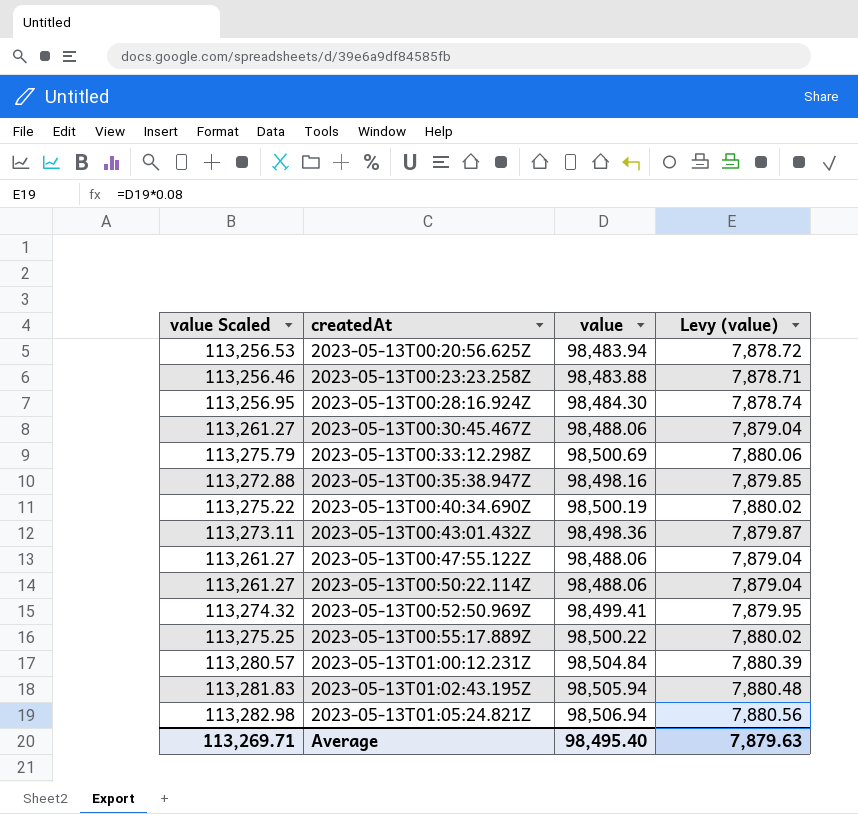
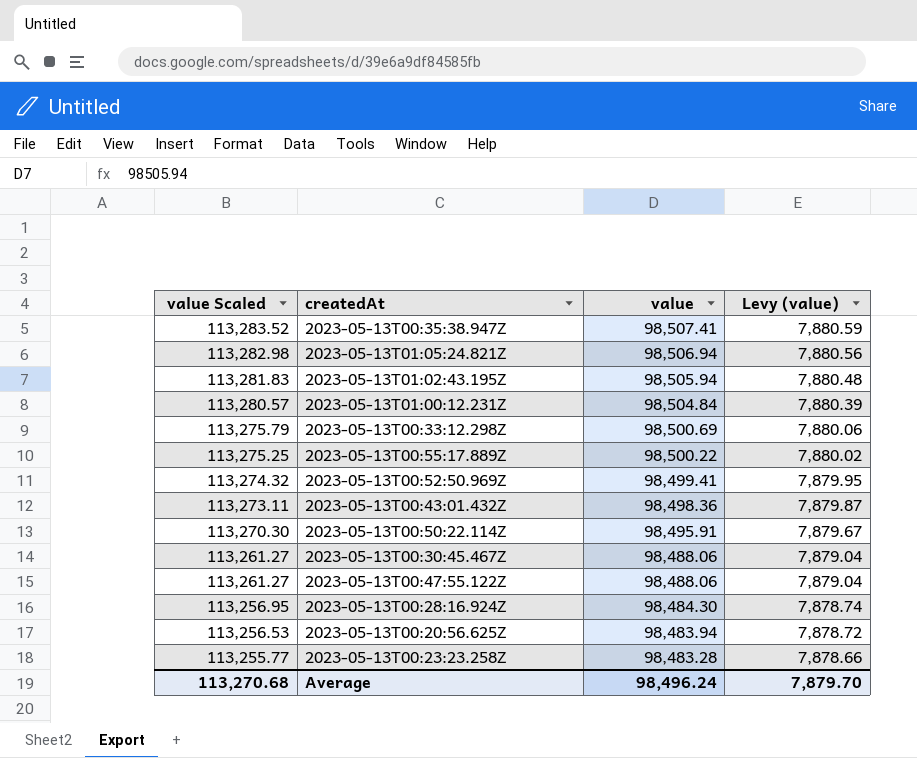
row order: createdAt ascending -> value Scaled descending
row 2023-05-13T00:40:34.690Z: 113,275.22 | 98,500.19 | 7,880.02 -> none
2023-05-13T00:35:38.947Z | value Scaled: 113,272.88 -> 113,283.52
2023-05-13T00:35:38.947Z | value: 98,498.16 -> 98,507.41
2023-05-13T00:35:38.947Z | Levy (value): 7,879.85 -> 7,880.59
2023-05-13T00:50:22.114Z | value Scaled: 113,261.27 -> 113,270.30
2023-05-13T00:50:22.114Z | value: 98,488.06 -> 98,495.91
2023-05-13T00:50:22.114Z | Levy (value): 7,879.04 -> 7,879.67
2023-05-13T00:23:23.258Z | value Scaled: 113,256.46 -> 113,255.77
2023-05-13T00:23:23.258Z | value: 98,483.88 -> 98,483.28
2023-05-13T00:23:23.258Z | Levy (value): 7,878.71 -> 7,878.66
Average | value Scaled: 113,269.71 -> 113,270.68
Average | value: 98,495.40 -> 98,496.24
Average | Levy (value): 7,879.63 -> 7,879.70

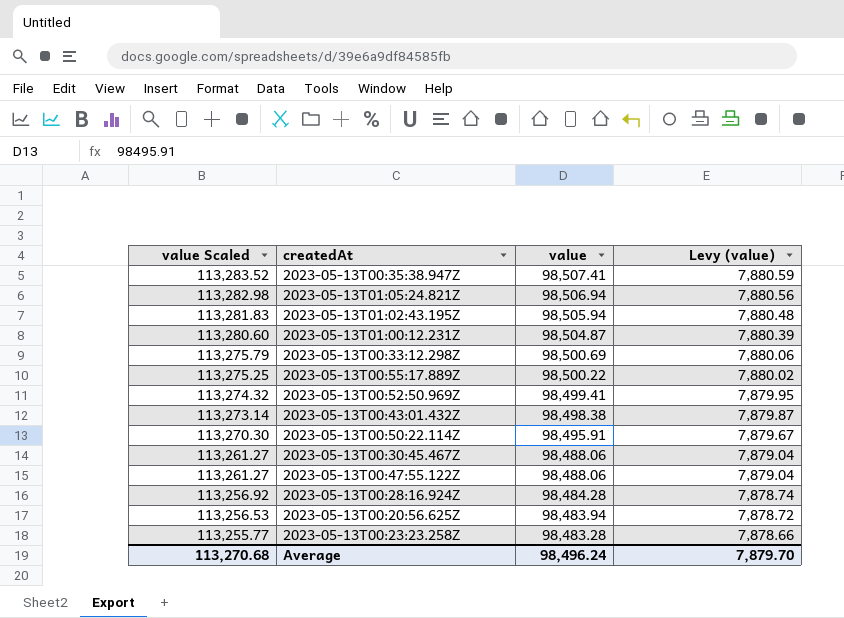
2023-05-13T01:00:12.231Z | value Scaled: 113,280.57 -> 113,280.60
2023-05-13T01:00:12.231Z | value: 98,504.84 -> 98,504.87
2023-05-13T00:43:01.432Z | value Scaled: 113,273.11 -> 113,273.14
2023-05-13T00:43:01.432Z | value: 98,498.36 -> 98,498.38
2023-05-13T00:28:16.924Z | value Scaled: 113,256.95 -> 113,256.92
2023-05-13T00:28:16.924Z | value: 98,484.30 -> 98,484.28

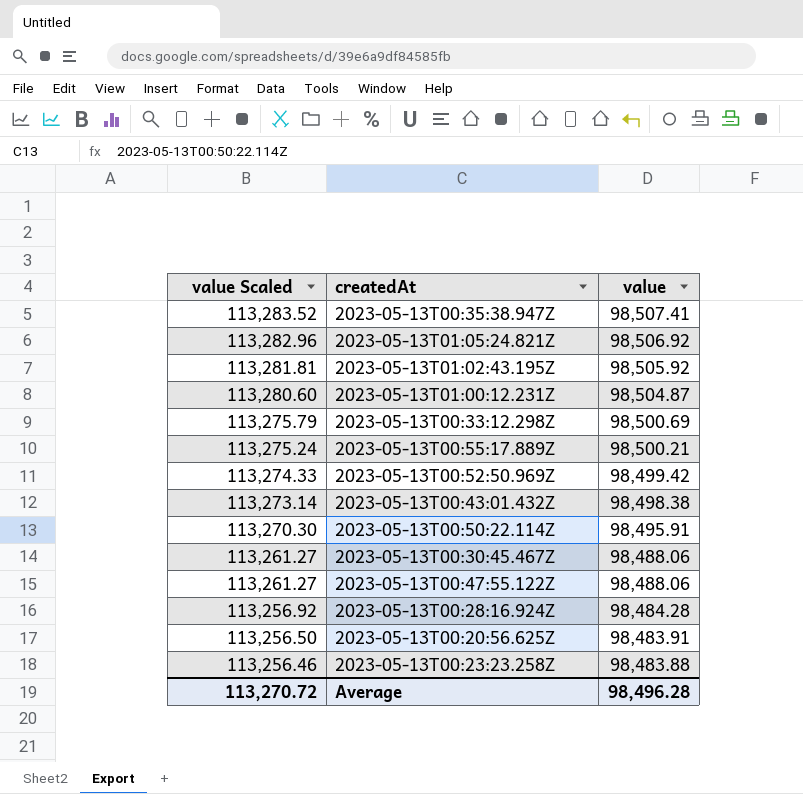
column Levy (value) | formula: [value] * 0.08 -> none
2023-05-13T01:05:24.821Z | value Scaled: 113,282.98 -> 113,282.96
2023-05-13T01:05:24.821Z | value: 98,506.94 -> 98,506.92
2023-05-13T01:02:43.195Z | value Scaled: 113,281.83 -> 113,281.81
2023-05-13T01:02:43.195Z | value: 98,505.94 -> 98,505.92
2023-05-13T00:55:17.889Z | value Scaled: 113,275.25 -> 113,275.24
2023-05-13T00:55:17.889Z | value: 98,500.22 -> 98,500.21
2023-05-13T00:52:50.969Z | value Scaled: 113,274.32 -> 113,274.33
2023-05-13T00:52:50.969Z | value: 98,499.41 -> 98,499.42
2023-05-13T00:20:56.625Z | value Scaled: 113,256.53 -> 113,256.50
2023-05-13T00:20:56.625Z | value: 98,483.94 -> 98,483.91
2023-05-13T00:23:23.258Z | value Scaled: 113,255.77 -> 113,256.46
2023-05-13T00:23:23.258Z | value: 98,483.28 -> 98,483.88
Average | value Scaled: 113,270.68 -> 113,270.72
Average | value: 98,496.24 -> 98,496.28

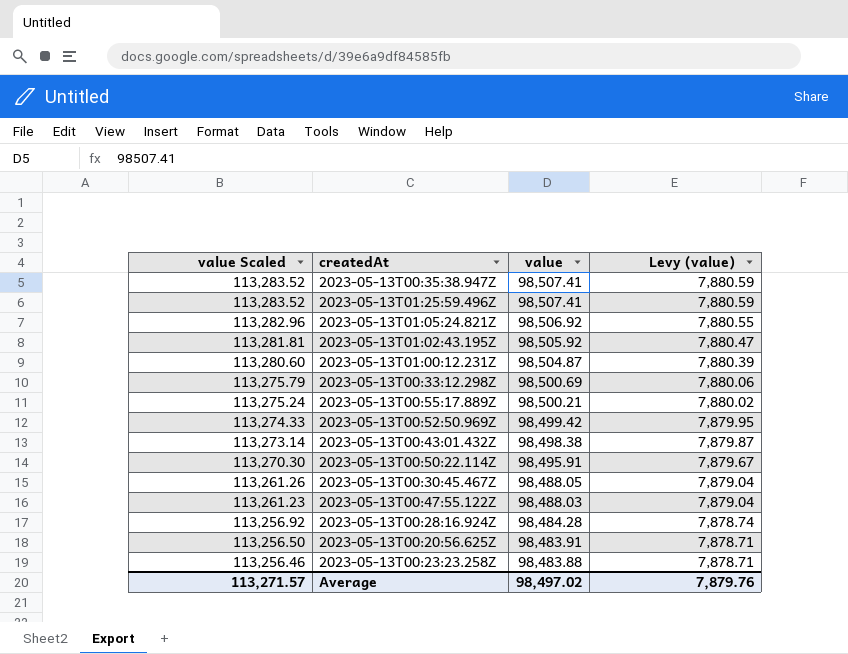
column Levy (value) | formula: none -> [value] * 0.08
row 2023-05-13T01:25:59.496Z: none -> 113,283.52 | 98,507.41 | 7,880.59
2023-05-13T00:30:45.467Z | value Scaled: 113,261.27 -> 113,261.26
2023-05-13T00:30:45.467Z | value: 98,488.06 -> 98,488.05
2023-05-13T00:47:55.122Z | value Scaled: 113,261.27 -> 113,261.23
2023-05-13T00:47:55.122Z | value: 98,488.06 -> 98,488.03
Average | value Scaled: 113,270.72 -> 113,271.57
Average | value: 98,496.28 -> 98,497.02

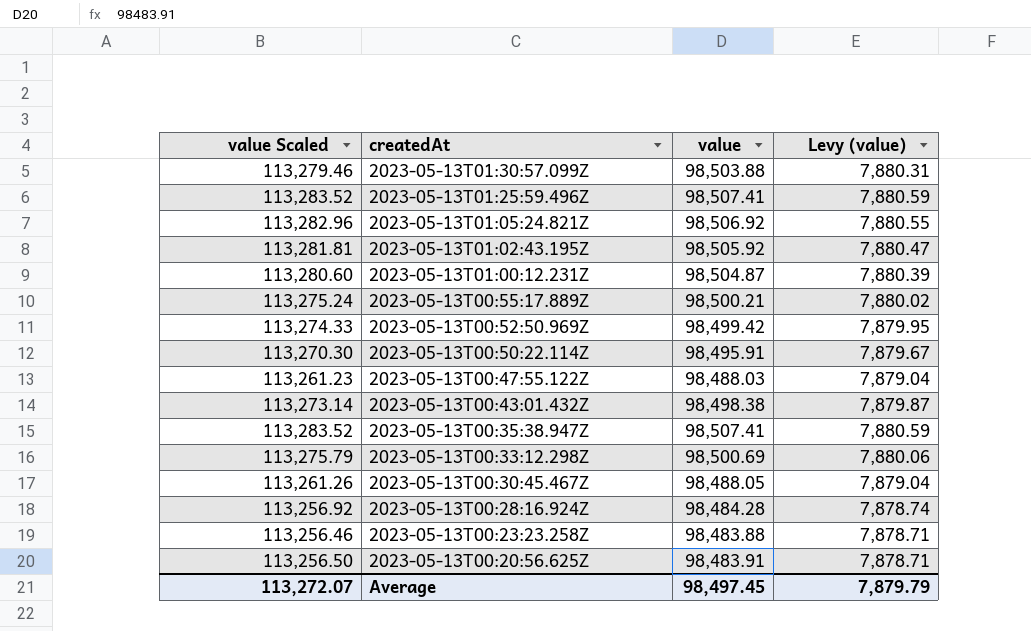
row order: value Scaled descending -> createdAt descending
row 2023-05-13T01:30:57.099Z: none -> 113,279.46 | 98,503.88 | 7,880.31
Average | value Scaled: 113,271.57 -> 113,272.07
Average | value: 98,497.02 -> 98,497.45
Average | Levy (value): 7,879.76 -> 7,879.79

